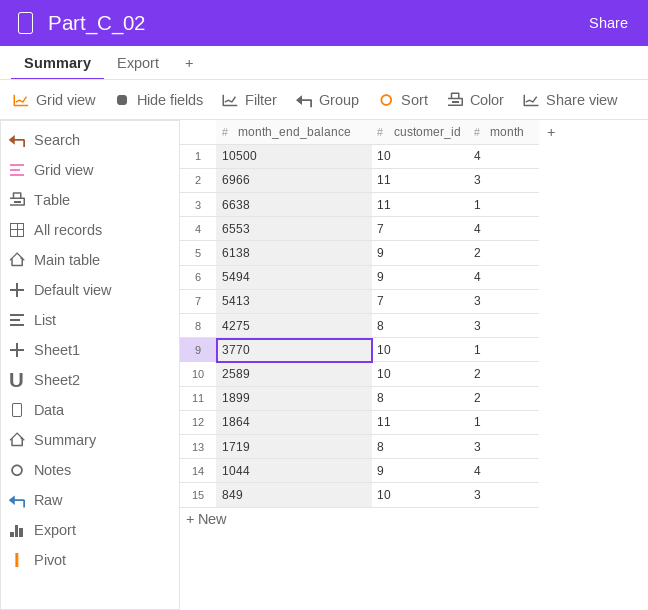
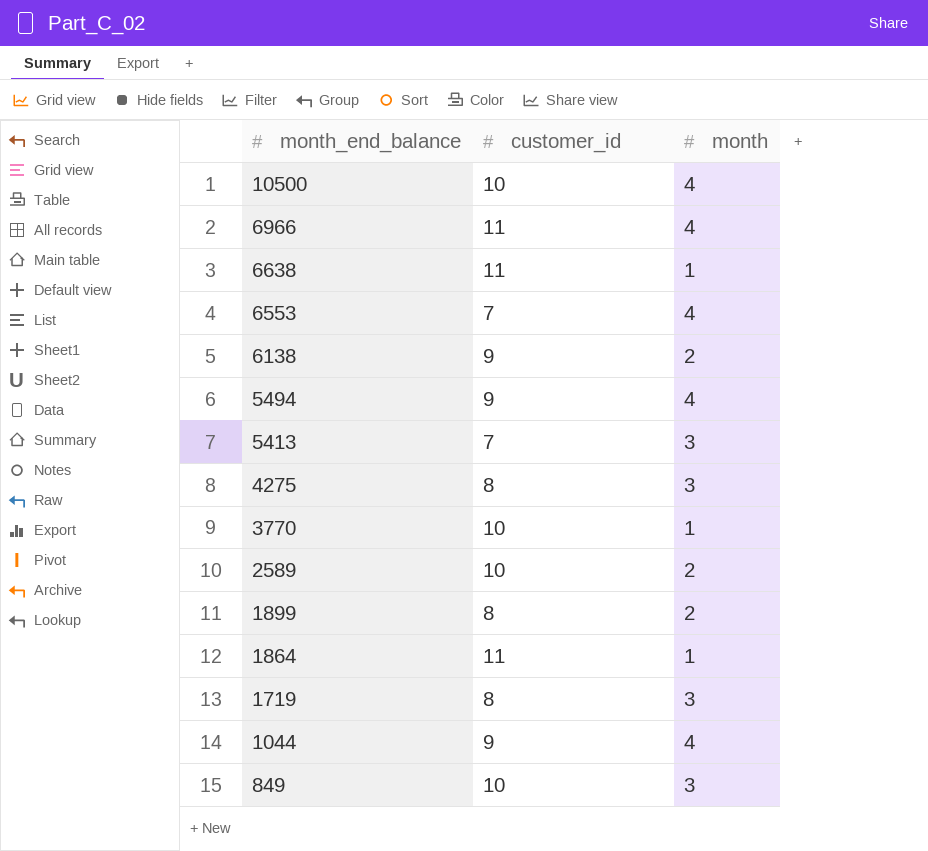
6966 | month: 3 -> 4

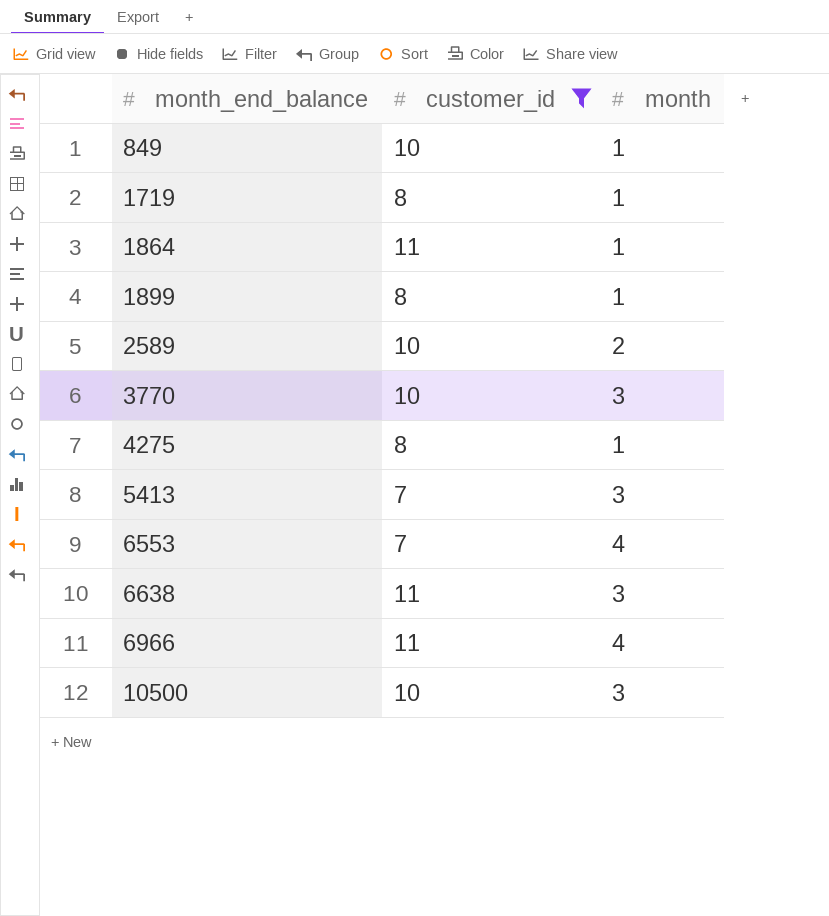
filter: none -> customer_id != 9
row order: month_end_balance descending -> month_end_balance ascending
849 | month: 3 -> 1
1719 | month: 3 -> 1
1899 | month: 2 -> 1
3770 | month: 1 -> 3
4275 | month: 3 -> 1
6638 | month: 1 -> 3
10500 | month: 4 -> 3

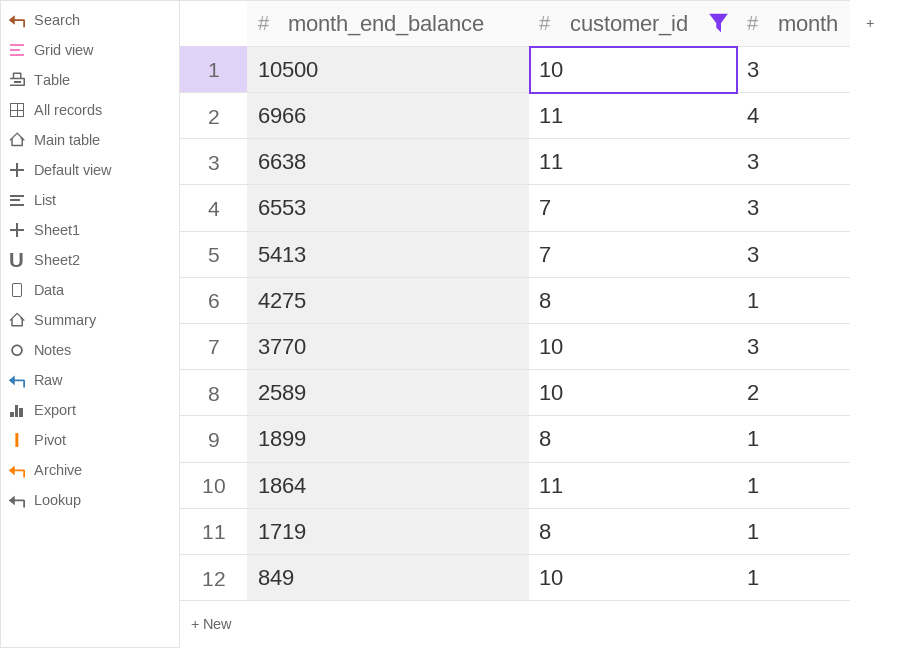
row order: month_end_balance ascending -> month_end_balance descending
6553 | month: 4 -> 3

